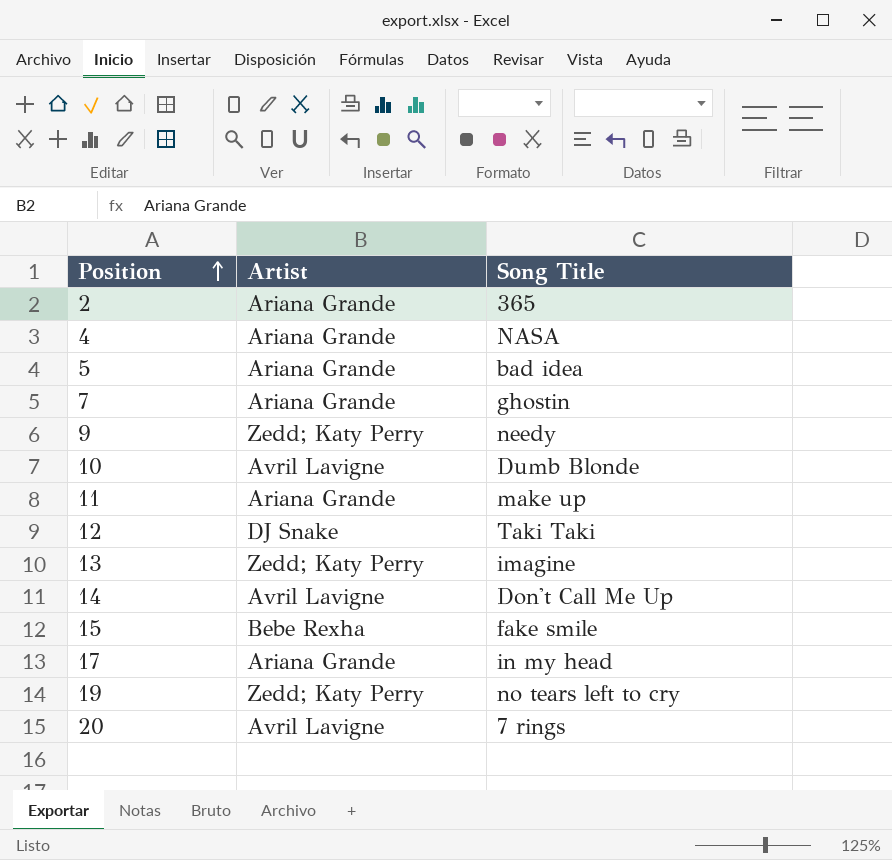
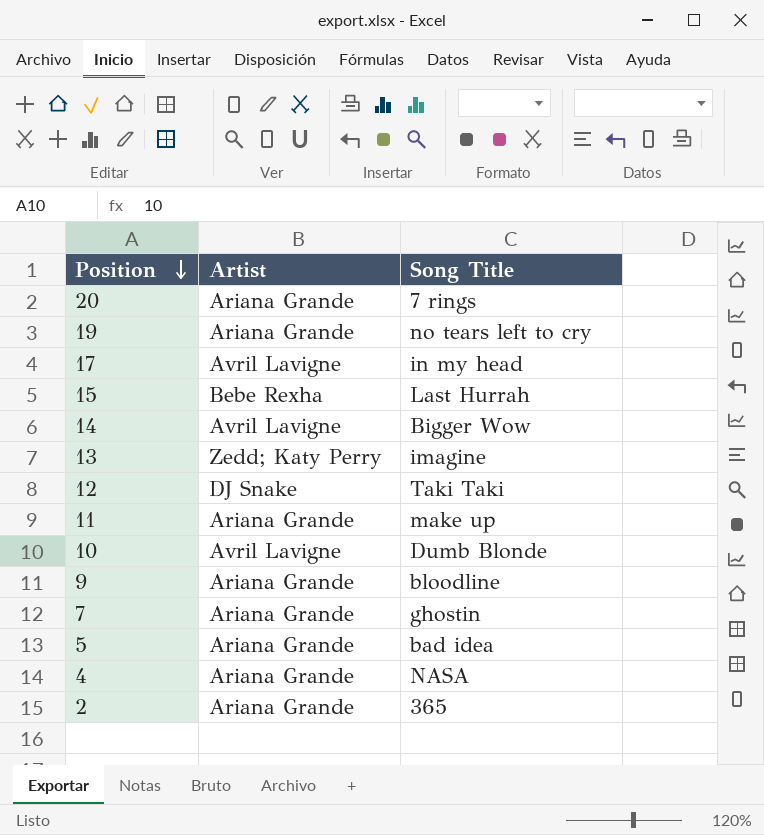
row order: Position ascending -> Position descending
20 | Artist: Avril Lavigne -> Ariana Grande
19 | Artist: Zedd; Katy Perry -> Ariana Grande
17 | Artist: Ariana Grande -> Avril Lavigne
15 | Song Title: fake smile -> Last Hurrah
14 | Song Title: Don't Call Me Up -> Bigger Wow
9 | Artist: Zedd; Katy Perry -> Ariana Grande
9 | Song Title: needy -> bloodline

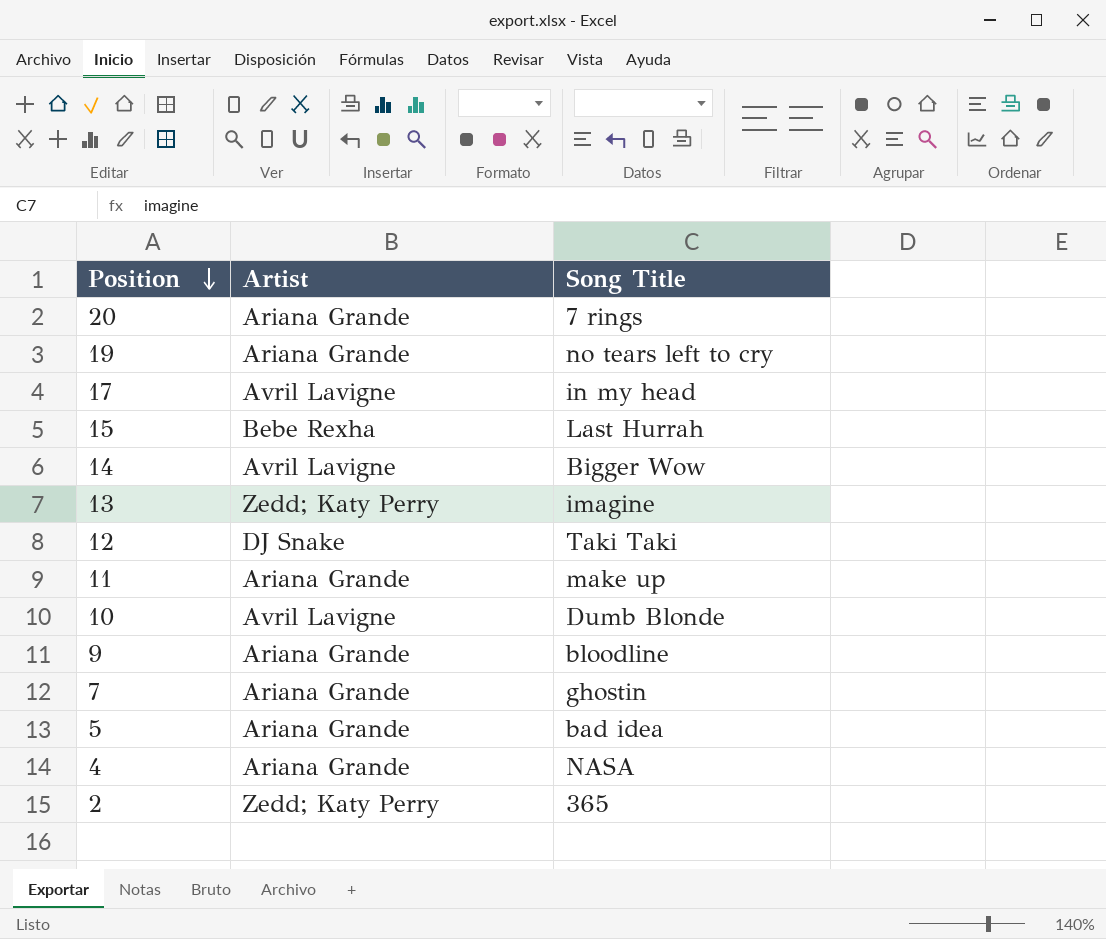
2 | Artist: Ariana Grande -> Zedd; Katy Perry

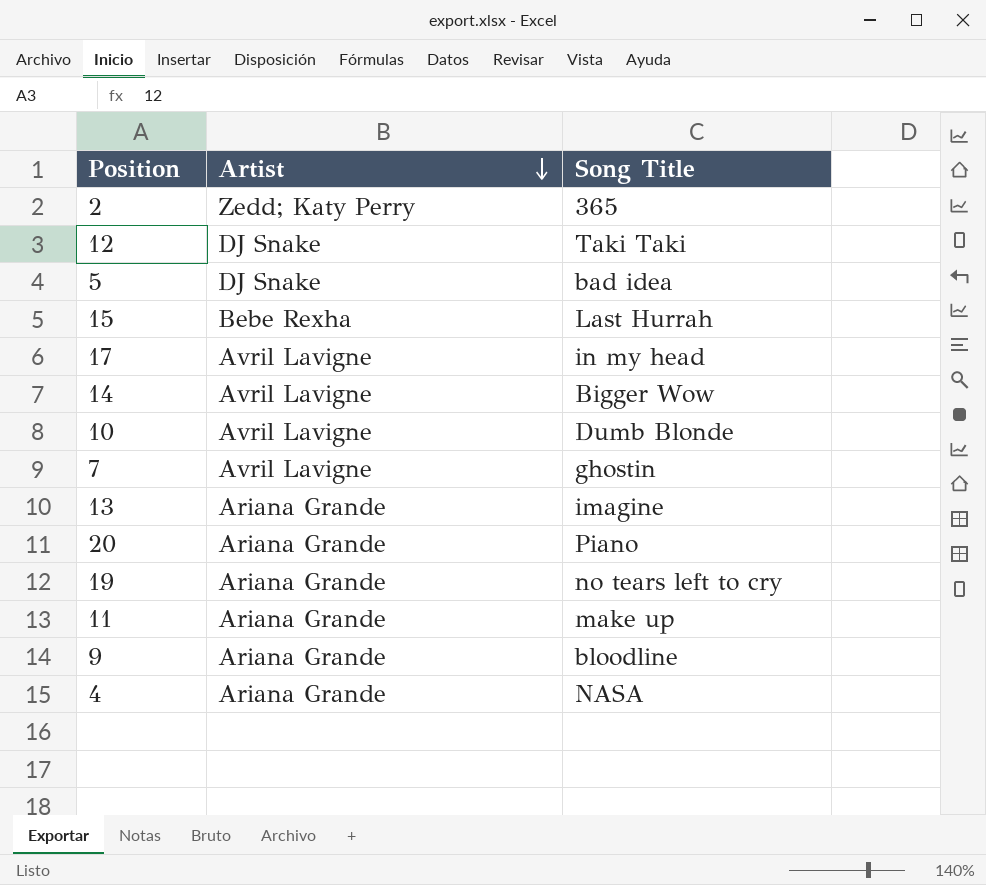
row order: Position descending -> Artist descending
5 | Artist: Ariana Grande -> DJ Snake
7 | Artist: Ariana Grande -> Avril Lavigne
13 | Artist: Zedd; Katy Perry -> Ariana Grande
20 | Song Title: 7 rings -> Piano

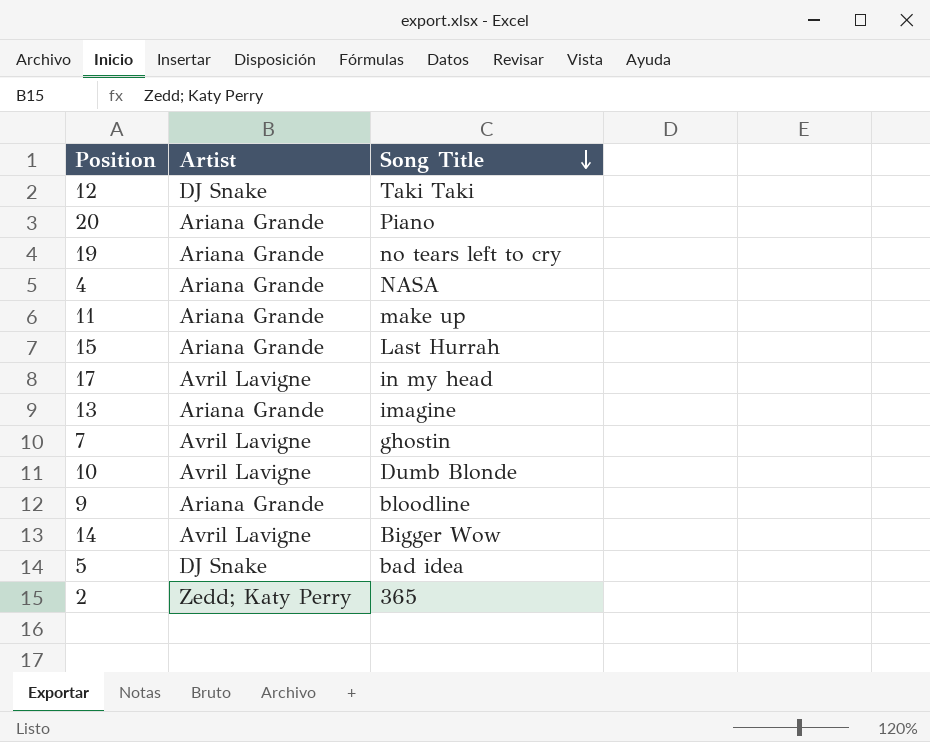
row order: Artist descending -> Song Title descending
15 | Artist: Bebe Rexha -> Ariana Grande

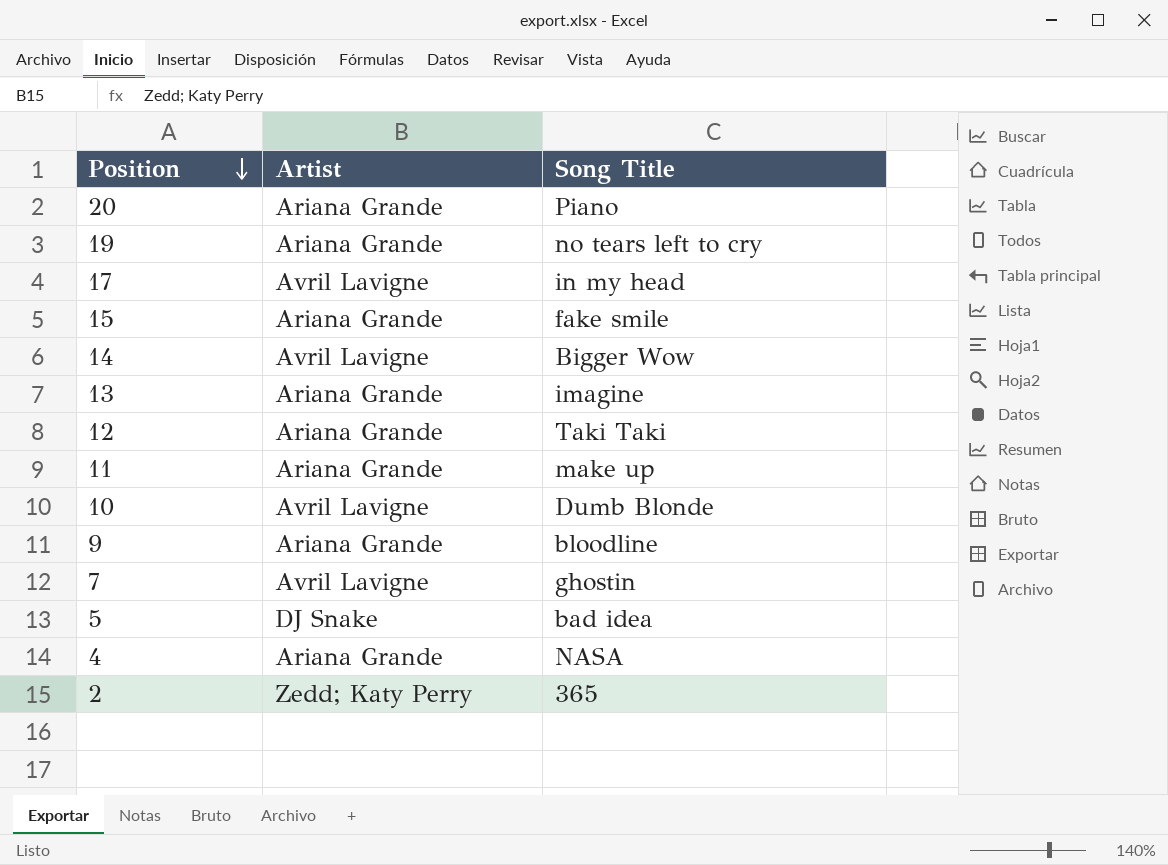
row order: Song Title descending -> Position descending
15 | Song Title: Last Hurrah -> fake smile
12 | Artist: DJ Snake -> Ariana Grande

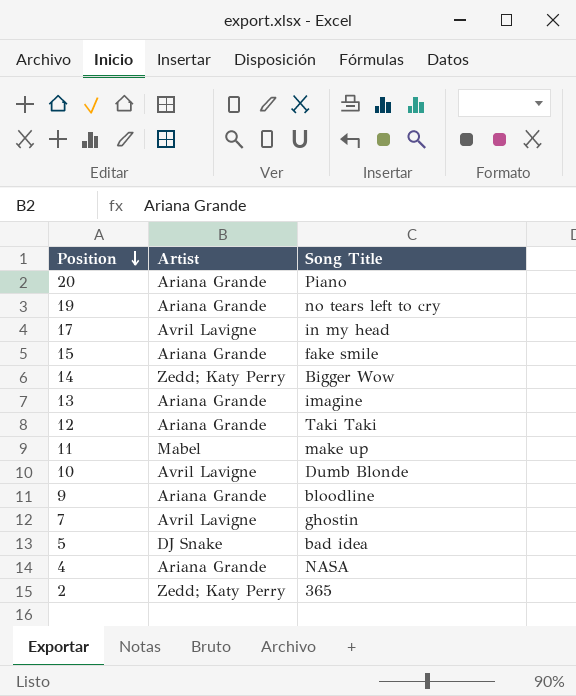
14 | Artist: Avril Lavigne -> Zedd; Katy Perry
11 | Artist: Ariana Grande -> Mabel

